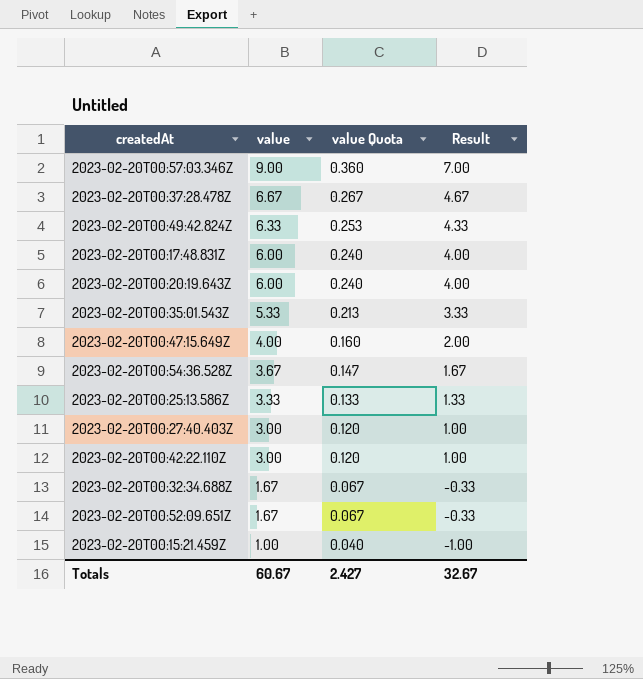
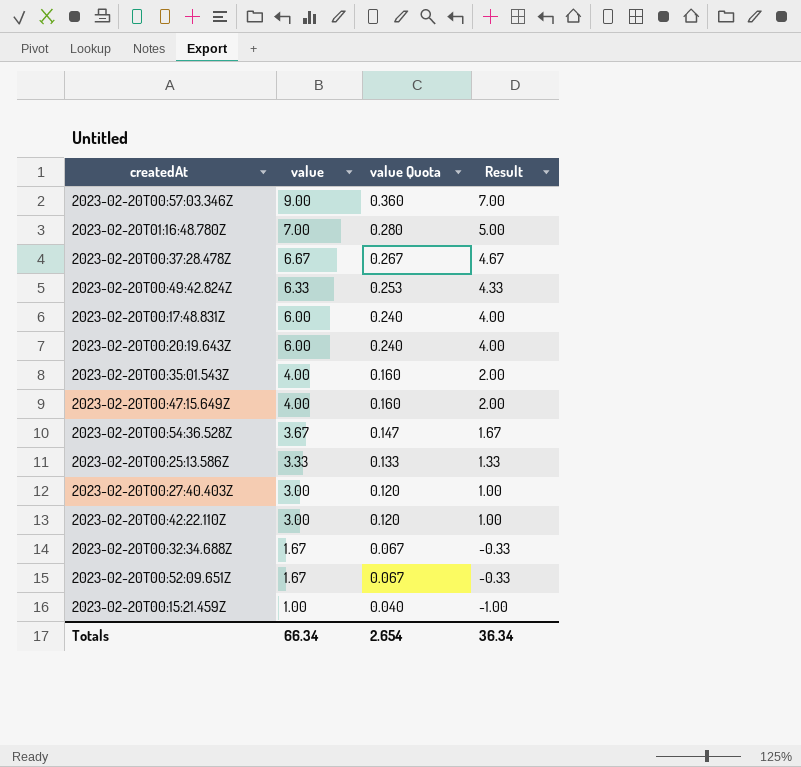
row 2023-02-20T01:16:48.780Z: none -> 7.00 | 0.280 | 5.00
2023-02-20T00:35:01.543Z | value: 5.33 -> 4.00
2023-02-20T00:35:01.543Z | value Quota: 0.213 -> 0.160
2023-02-20T00:35:01.543Z | Result: 3.33 -> 2.00
Totals | value: 60.67 -> 66.34
Totals | value Quota: 2.427 -> 2.654
Totals | Result: 32.67 -> 36.34

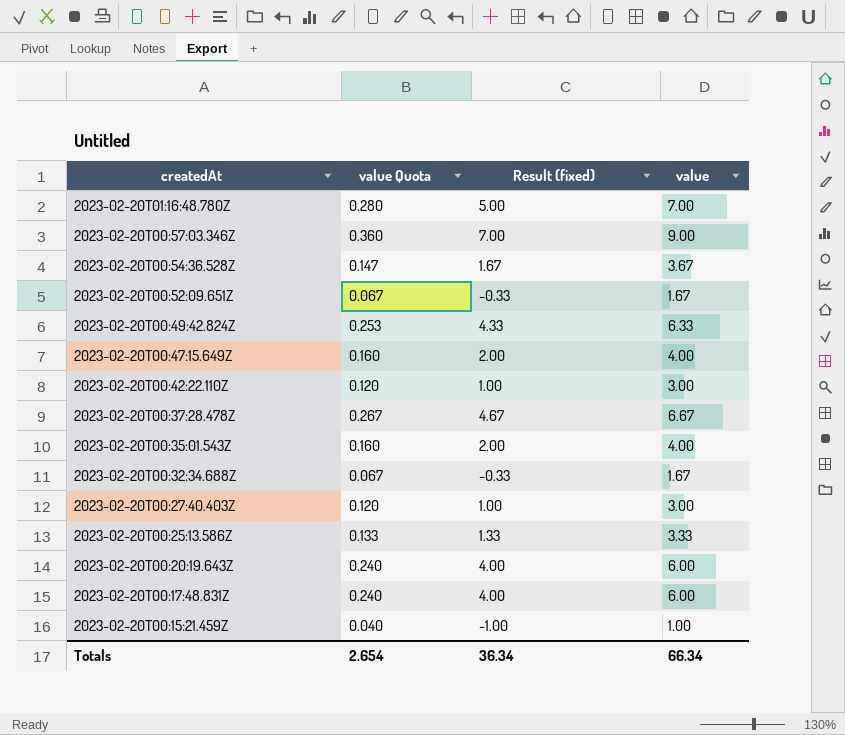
row order: value descending -> createdAt descending
column name: Result -> Result (fixed)
column value | position: 2 -> 4

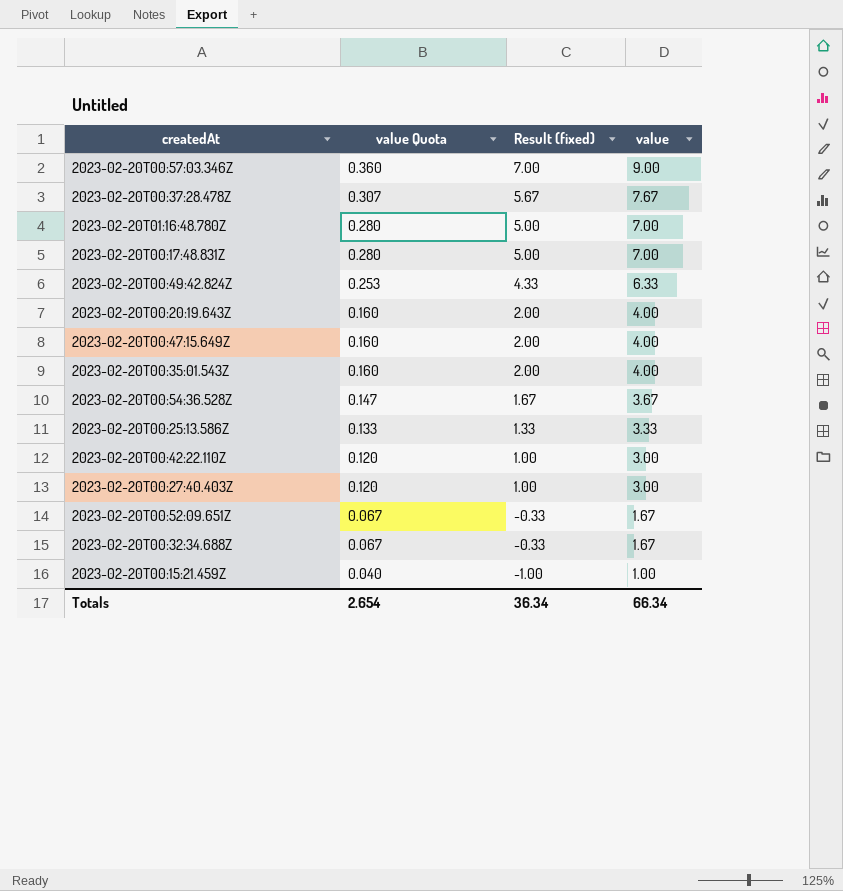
row order: createdAt descending -> value Quota descending
2023-02-20T00:37:28.478Z | value Quota: 0.267 -> 0.307
2023-02-20T00:37:28.478Z | Result (fixed): 4.67 -> 5.67
2023-02-20T00:37:28.478Z | value: 6.67 -> 7.67
2023-02-20T00:17:48.831Z | value Quota: 0.240 -> 0.280
2023-02-20T00:17:48.831Z | Result (fixed): 4.00 -> 5.00
2023-02-20T00:17:48.831Z | value: 6.00 -> 7.00
2023-02-20T00:20:19.643Z | value Quota: 0.240 -> 0.160
2023-02-20T00:20:19.643Z | Result (fixed): 4.00 -> 2.00
2023-02-20T00:20:19.643Z | value: 6.00 -> 4.00

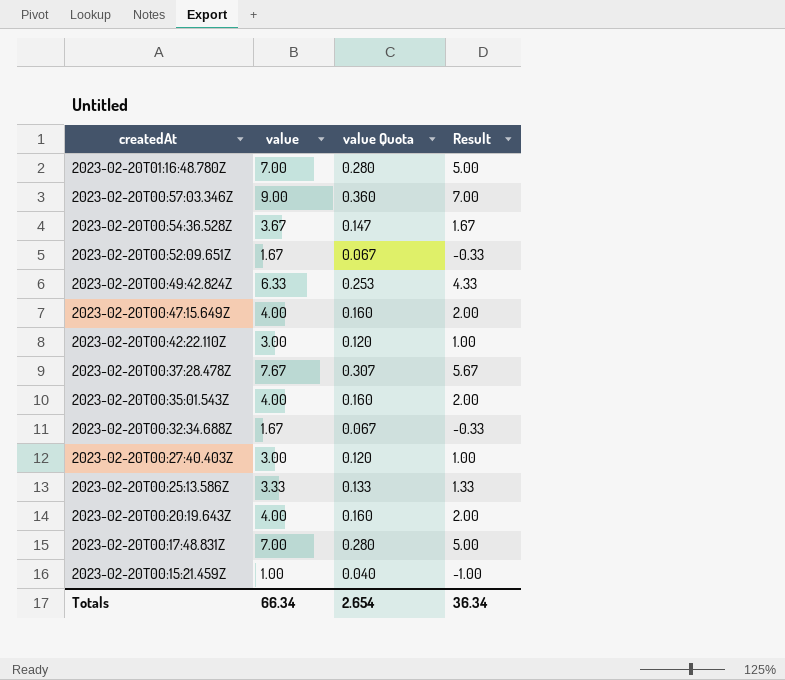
row order: value Quota descending -> createdAt descending
column value | position: 4 -> 2
column name: Result (fixed) -> Result

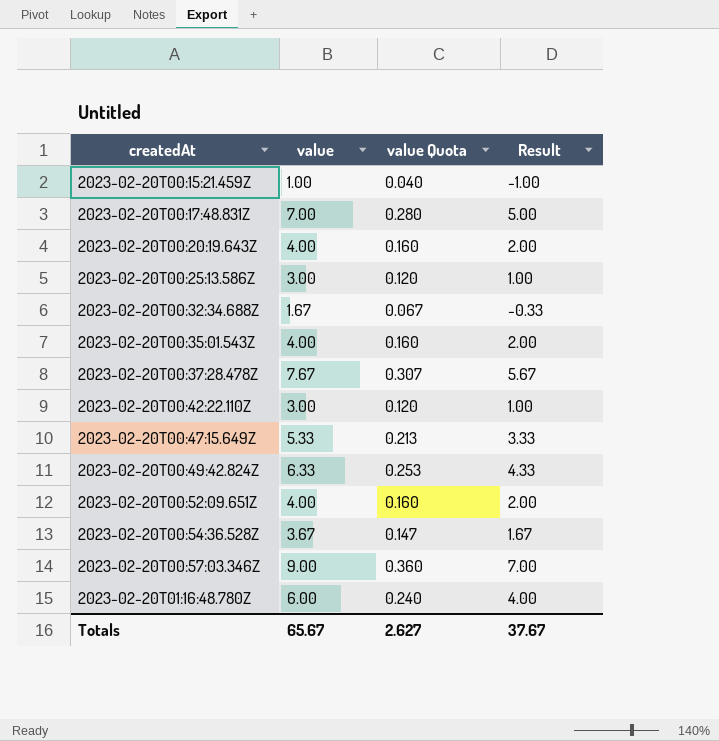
row order: createdAt descending -> createdAt ascending
row 2023-02-20T00:27:40.403Z: 3.00 | 0.120 | 1.00 -> none
2023-02-20T00:25:13.586Z | value: 3.33 -> 3.00
2023-02-20T00:25:13.586Z | value Quota: 0.133 -> 0.120
2023-02-20T00:25:13.586Z | Result: 1.33 -> 1.00
2023-02-20T00:47:15.649Z | value: 4.00 -> 5.33
2023-02-20T00:47:15.649Z | value Quota: 0.160 -> 0.213
2023-02-20T00:47:15.649Z | Result: 2.00 -> 3.33
2023-02-20T00:52:09.651Z | value: 1.67 -> 4.00
2023-02-20T00:52:09.651Z | value Quota: 0.067 -> 0.160
2023-02-20T00:52:09.651Z | Result: -0.33 -> 2.00
2023-02-20T01:16:48.780Z | value: 7.00 -> 6.00
2023-02-20T01:16:48.780Z | value Quota: 0.280 -> 0.240
2023-02-20T01:16:48.780Z | Result: 5.00 -> 4.00
Totals | value: 66.34 -> 65.67
Totals | value Quota: 2.654 -> 2.627
Totals | Result: 36.34 -> 37.67

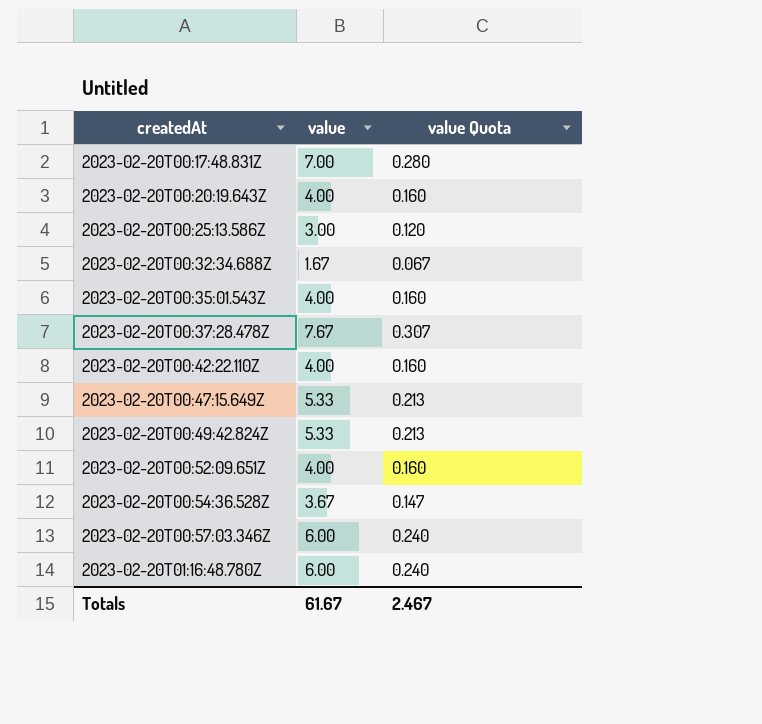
column Result | formula: [value] - 2 -> none
row 2023-02-20T00:15:21.459Z: 1.00 | 0.040 | -1.00 -> none
2023-02-20T00:42:22.110Z | value: 3.00 -> 4.00
2023-02-20T00:42:22.110Z | value Quota: 0.120 -> 0.160
2023-02-20T00:49:42.824Z | value: 6.33 -> 5.33
2023-02-20T00:49:42.824Z | value Quota: 0.253 -> 0.213
2023-02-20T00:57:03.346Z | value: 9.00 -> 6.00
2023-02-20T00:57:03.346Z | value Quota: 0.360 -> 0.240
Totals | value: 65.67 -> 61.67
Totals | value Quota: 2.627 -> 2.467

